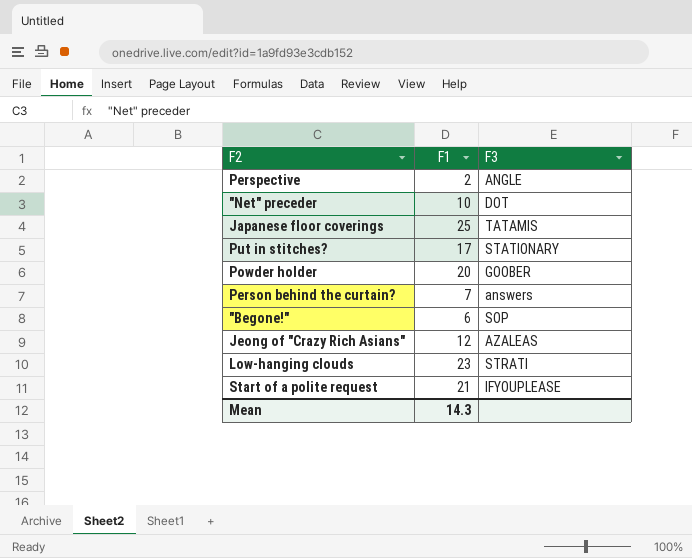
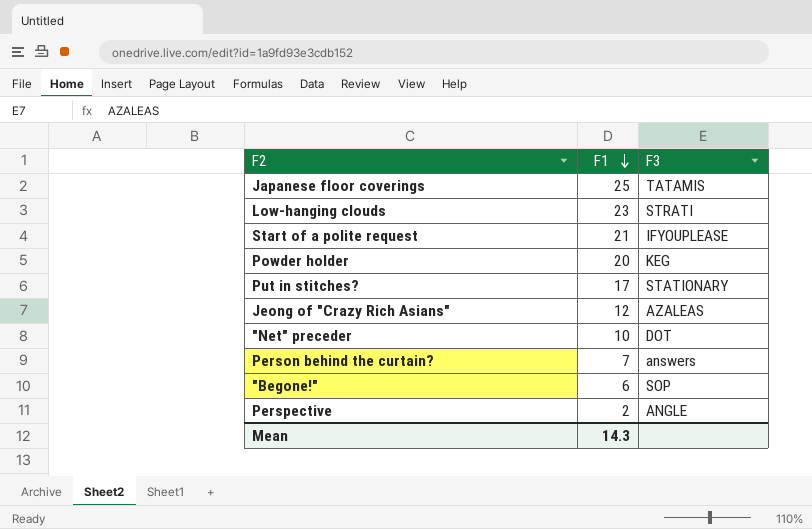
row order: none -> F1 descending
Powder holder | F3: GOOBER -> KEG

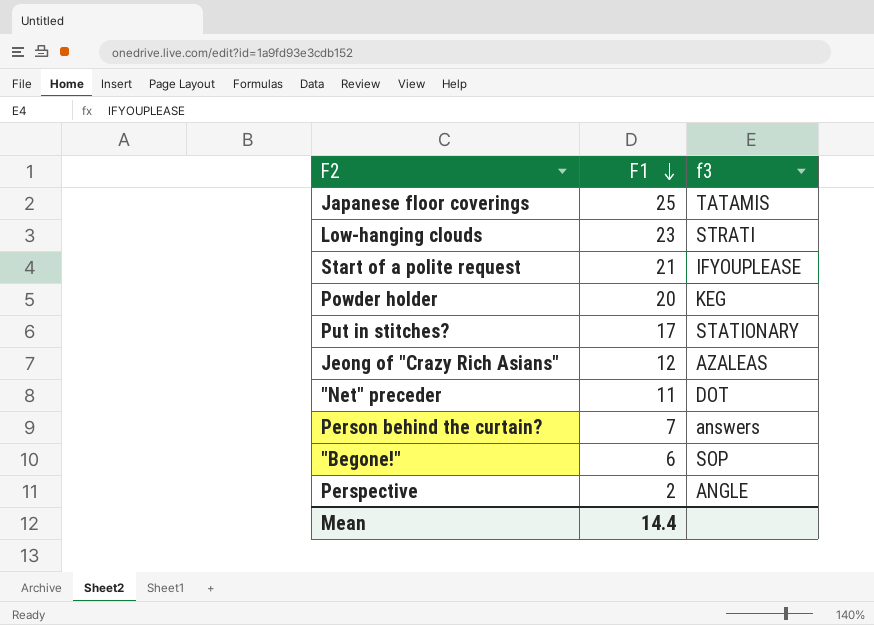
column name: F3 -> f3
"Net" preceder | F1: 10 -> 11
Mean | F1: 14.3 -> 14.4

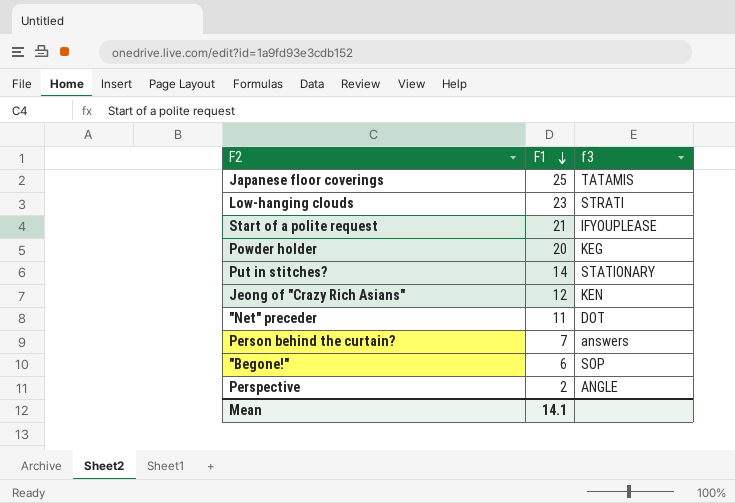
Put in stitches? | F1: 17 -> 14
Jeong of "Crazy Rich Asians" | f3: AZALEAS -> KEN
Mean | F1: 14.4 -> 14.1

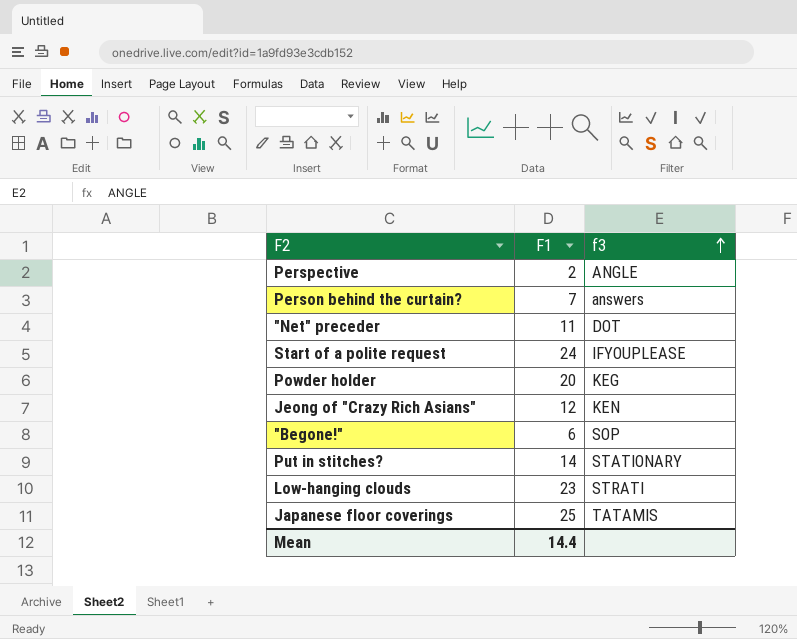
row order: F1 descending -> f3 ascending
Start of a polite request | F1: 21 -> 24
Mean | F1: 14.1 -> 14.4

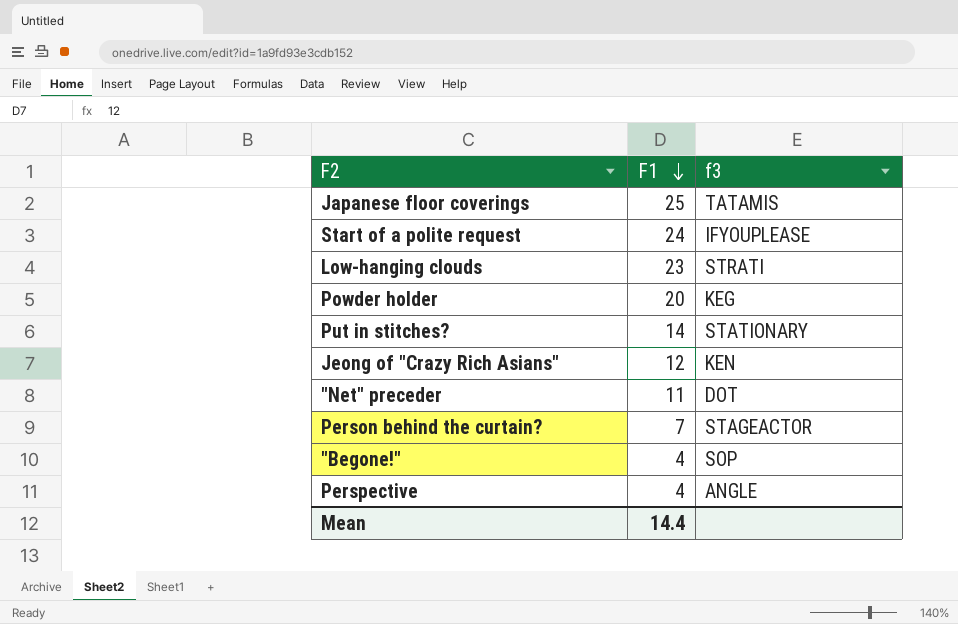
row order: f3 ascending -> F1 descending
Person behind the curtain? | f3: answers -> STAGEACTOR
"Begone!" | F1: 6 -> 4
Perspective | F1: 2 -> 4

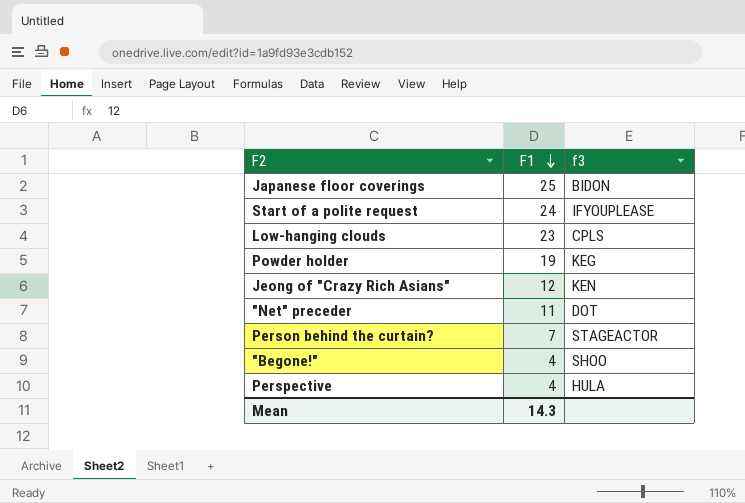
row Put in stitches?: 14 | STATIONARY -> none
Japanese floor coverings | f3: TATAMIS -> BIDON
Low-hanging clouds | f3: STRATI -> CPLS
Powder holder | F1: 20 -> 19
"Begone!" | f3: SOP -> SHOO
Perspective | f3: ANGLE -> HULA
Mean | F1: 14.4 -> 14.3

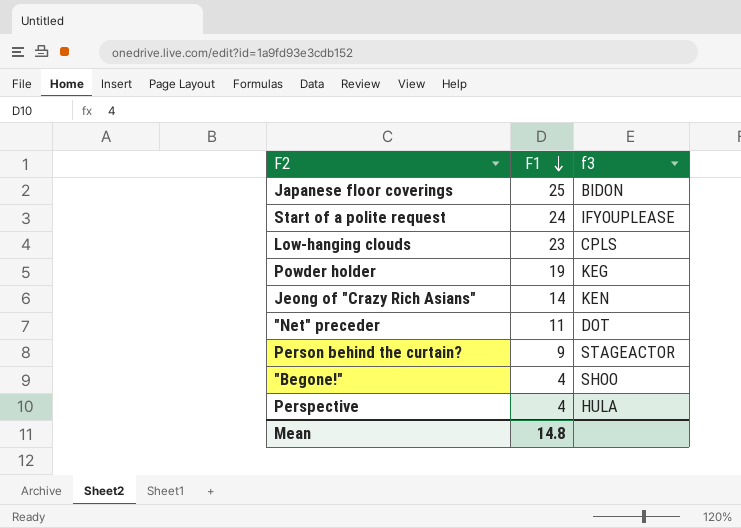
Jeong of "Crazy Rich Asians" | F1: 12 -> 14
Person behind the curtain? | F1: 7 -> 9
Mean | F1: 14.3 -> 14.8

